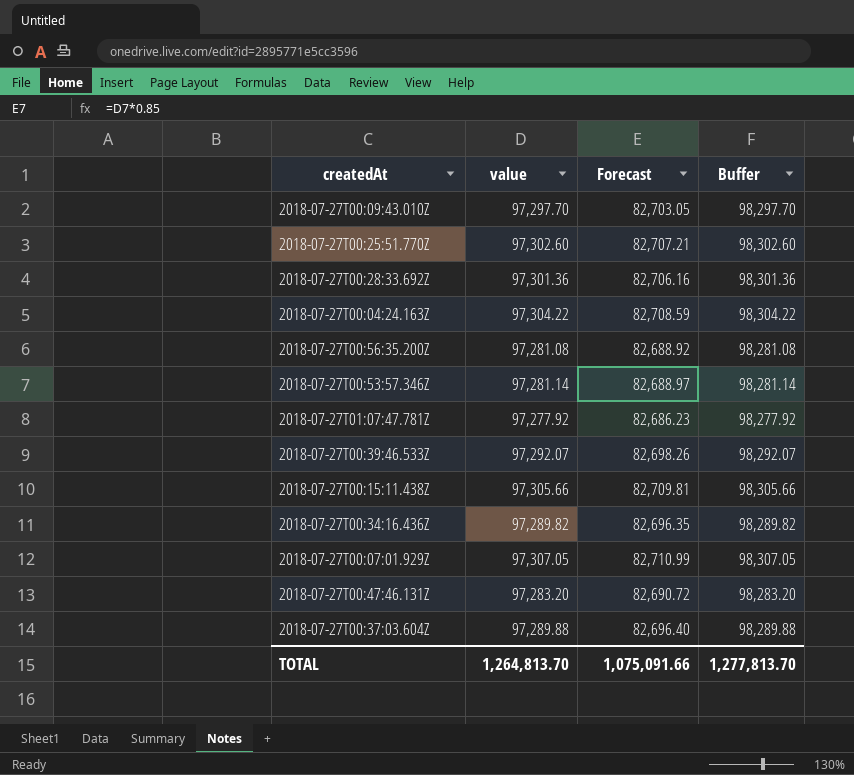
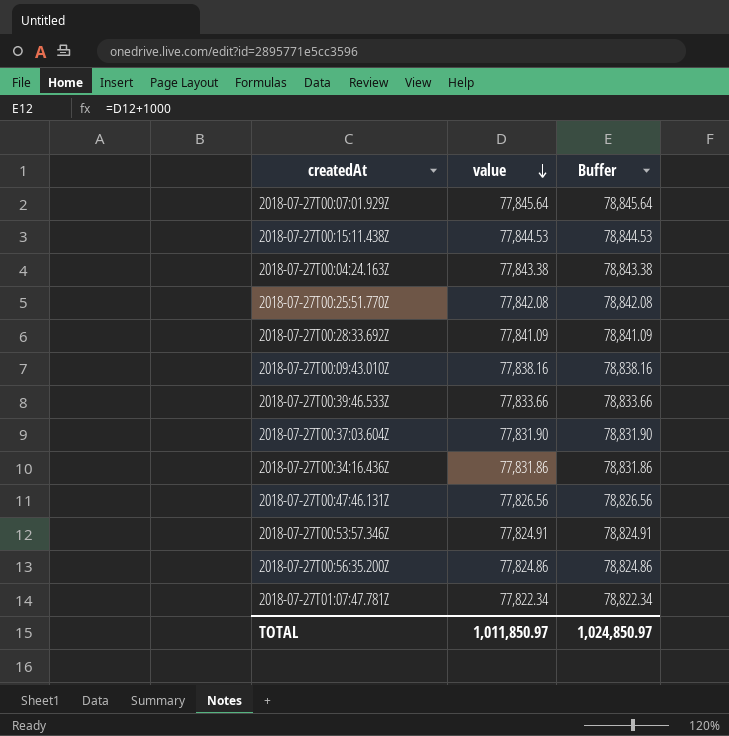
row order: none -> value descending
column Forecast | formula: [value] * 0.85 -> none
2018-07-27T00:07:01.929Z | value: 97,307.05 -> 77,845.64
2018-07-27T00:07:01.929Z | Buffer: 98,307.05 -> 78,845.64
2018-07-27T00:15:11.438Z | value: 97,305.66 -> 77,844.53
2018-07-27T00:15:11.438Z | Buffer: 98,305.66 -> 78,844.53
2018-07-27T00:04:24.163Z | value: 97,304.22 -> 77,843.38
2018-07-27T00:04:24.163Z | Buffer: 98,304.22 -> 78,843.38
2018-07-27T00:25:51.770Z | value: 97,302.60 -> 77,842.08
2018-07-27T00:25:51.770Z | Buffer: 98,302.60 -> 78,842.08
2018-07-27T00:28:33.692Z | value: 97,301.36 -> 77,841.09
2018-07-27T00:28:33.692Z | Buffer: 98,301.36 -> 78,841.09
2018-07-27T00:09:43.010Z | value: 97,297.70 -> 77,838.16
2018-07-27T00:09:43.010Z | Buffer: 98,297.70 -> 78,838.16
2018-07-27T00:39:46.533Z | value: 97,292.07 -> 77,833.66
2018-07-27T00:39:46.533Z | Buffer: 98,292.07 -> 78,833.66
2018-07-27T00:37:03.604Z | value: 97,289.88 -> 77,831.90
2018-07-27T00:37:03.604Z | Buffer: 98,289.88 -> 78,831.90
2018-07-27T00:34:16.436Z | value: 97,289.82 -> 77,831.86
2018-07-27T00:34:16.436Z | Buffer: 98,289.82 -> 78,831.86
2018-07-27T00:47:46.131Z | value: 97,283.20 -> 77,826.56
2018-07-27T00:47:46.131Z | Buffer: 98,283.20 -> 78,826.56
2018-07-27T00:53:57.346Z | value: 97,281.14 -> 77,824.91
2018-07-27T00:53:57.346Z | Buffer: 98,281.14 -> 78,824.91
2018-07-27T00:56:35.200Z | value: 97,281.08 -> 77,824.86
2018-07-27T00:56:35.200Z | Buffer: 98,281.08 -> 78,824.86
2018-07-27T01:07:47.781Z | value: 97,277.92 -> 77,822.34
2018-07-27T01:07:47.781Z | Buffer: 98,277.92 -> 78,822.34
TOTAL | value: 1,264,813.70 -> 1,011,850.97
TOTAL | Buffer: 1,277,813.70 -> 1,024,850.97

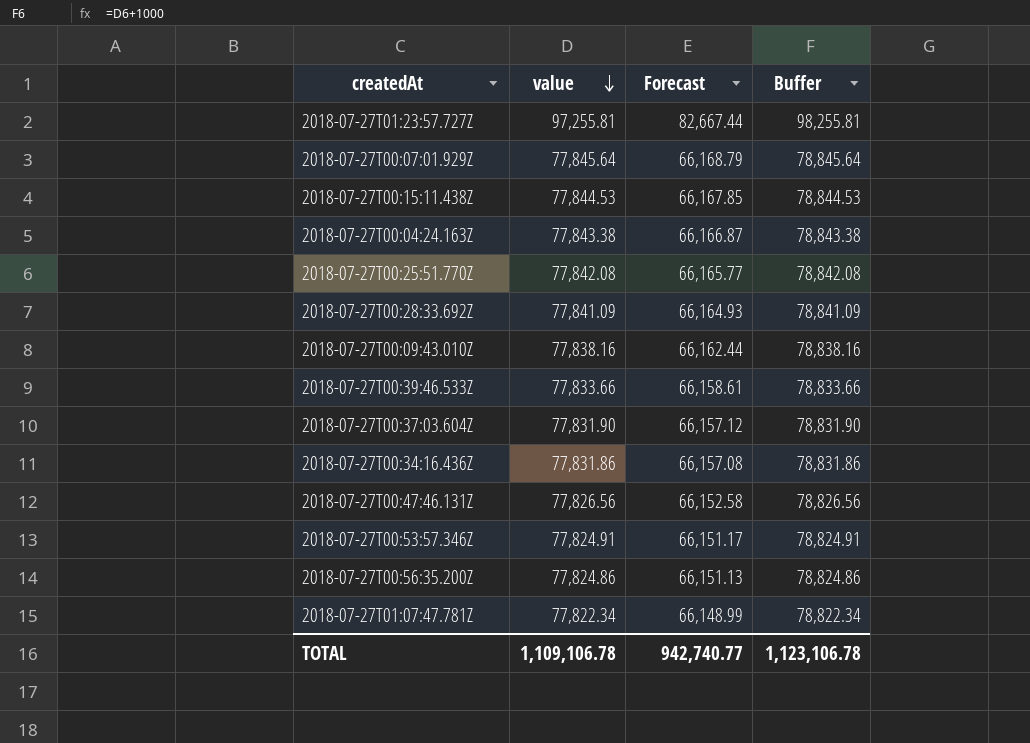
column Forecast | formula: none -> [value] * 0.85
row 2018-07-27T01:23:57.727Z: none -> 97,255.81 | 82,667.44 | 98,255.81
TOTAL | value: 1,011,850.97 -> 1,109,106.78
TOTAL | Buffer: 1,024,850.97 -> 1,123,106.78

